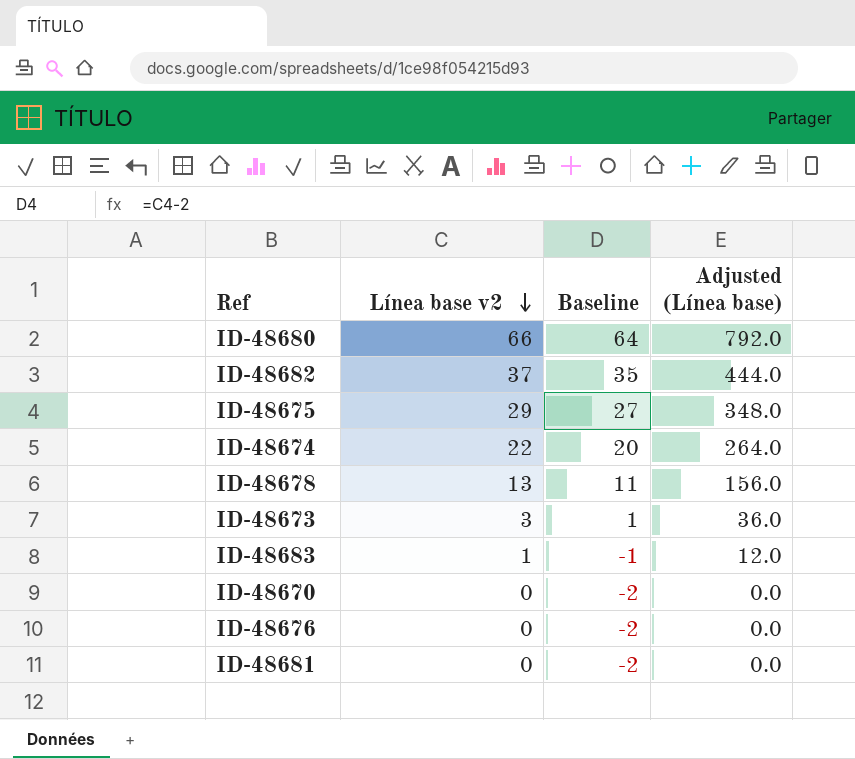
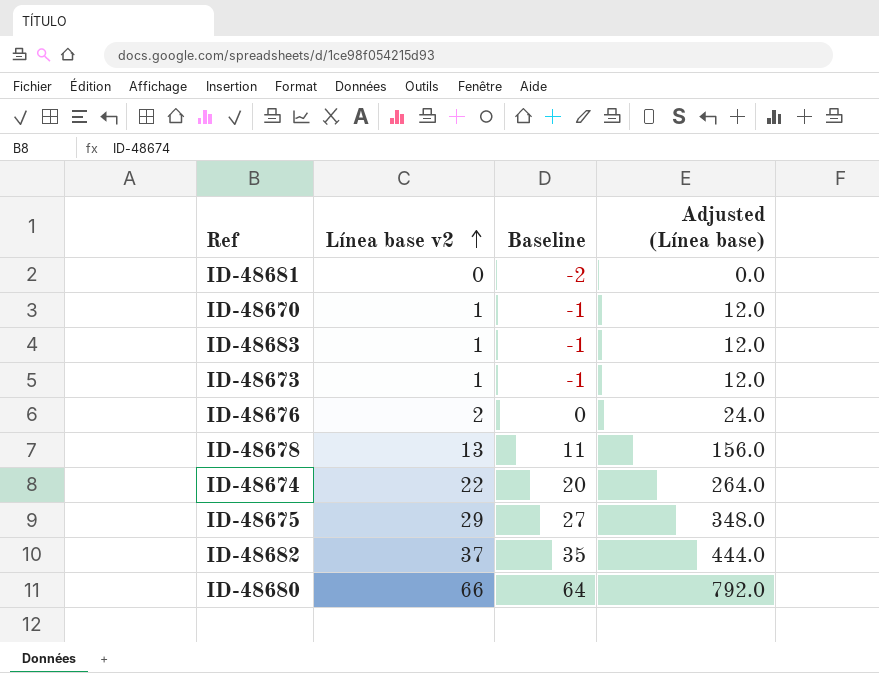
row order: Línea base v2 descending -> Línea base v2 ascending
ID-48670 | Línea base v2: 0 -> 1
ID-48670 | Baseline: -2 -> -1
ID-48670 | Adjusted (Línea base): 0.0 -> 12.0
ID-48673 | Línea base v2: 3 -> 1
ID-48673 | Baseline: 1 -> -1
ID-48673 | Adjusted (Línea base): 36.0 -> 12.0
ID-48676 | Línea base v2: 0 -> 2
ID-48676 | Baseline: -2 -> 0
ID-48676 | Adjusted (Línea base): 0.0 -> 24.0

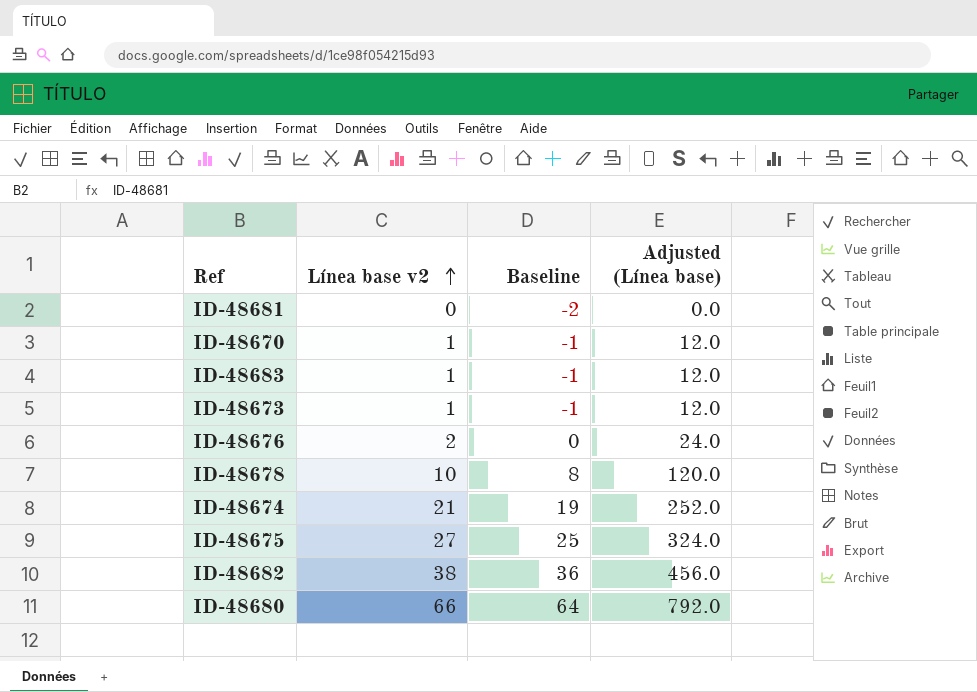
ID-48678 | Línea base v2: 13 -> 10
ID-48678 | Baseline: 11 -> 8
ID-48678 | Adjusted (Línea base): 156.0 -> 120.0
ID-48674 | Línea base v2: 22 -> 21
ID-48674 | Baseline: 20 -> 19
ID-48674 | Adjusted (Línea base): 264.0 -> 252.0
ID-48675 | Línea base v2: 29 -> 27
ID-48675 | Baseline: 27 -> 25
ID-48675 | Adjusted (Línea base): 348.0 -> 324.0
ID-48682 | Línea base v2: 37 -> 38
ID-48682 | Baseline: 35 -> 36
ID-48682 | Adjusted (Línea base): 444.0 -> 456.0

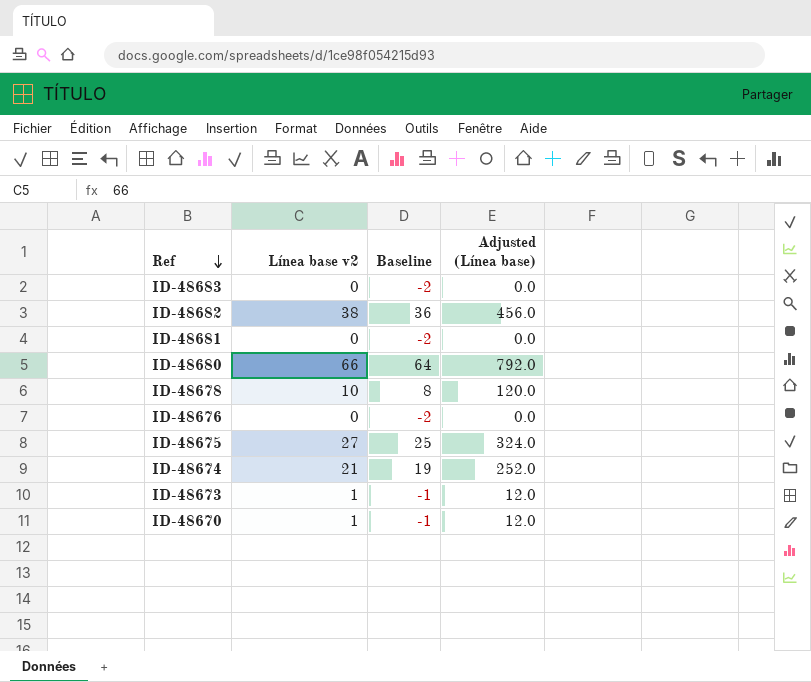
row order: Línea base v2 ascending -> Ref descending
ID-48683 | Línea base v2: 1 -> 0
ID-48683 | Baseline: -1 -> -2
ID-48683 | Adjusted (Línea base): 12.0 -> 0.0
ID-48676 | Línea base v2: 2 -> 0
ID-48676 | Baseline: 0 -> -2
ID-48676 | Adjusted (Línea base): 24.0 -> 0.0

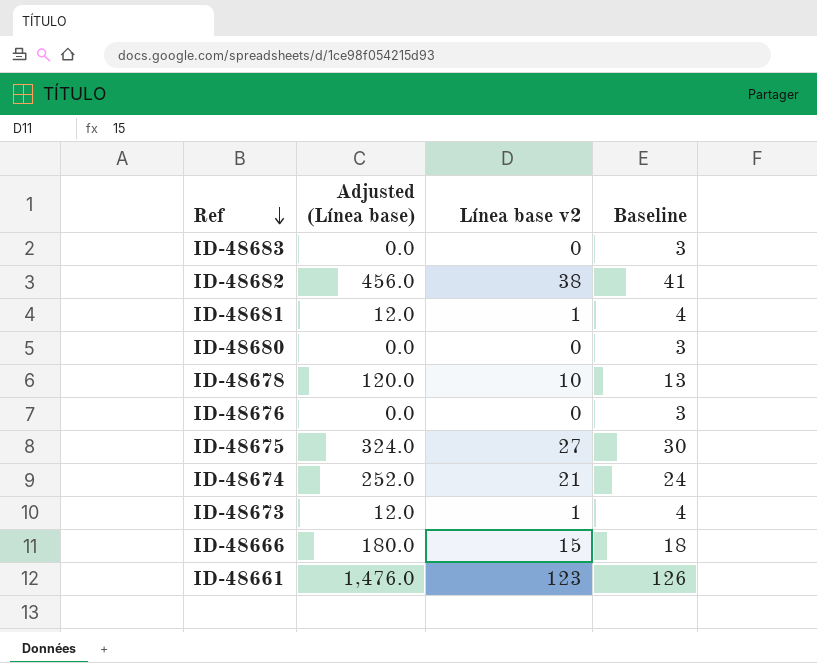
column Adjusted (Línea base) | position: 4 -> 2
column Baseline | formula: [Línea base v2] - 2 -> [Línea base v2] + 3
row ID-48670: 1 | -1 | 12.0 -> none
ID-48681 | Adjusted (Línea base): 0.0 -> 12.0
ID-48681 | Línea base v2: 0 -> 1
ID-48680 | Adjusted (Línea base): 792.0 -> 0.0
ID-48680 | Línea base v2: 66 -> 0
row ID-48666: none -> 180.0 | 15 | 18
row ID-48661: none -> 1,476.0 | 123 | 126

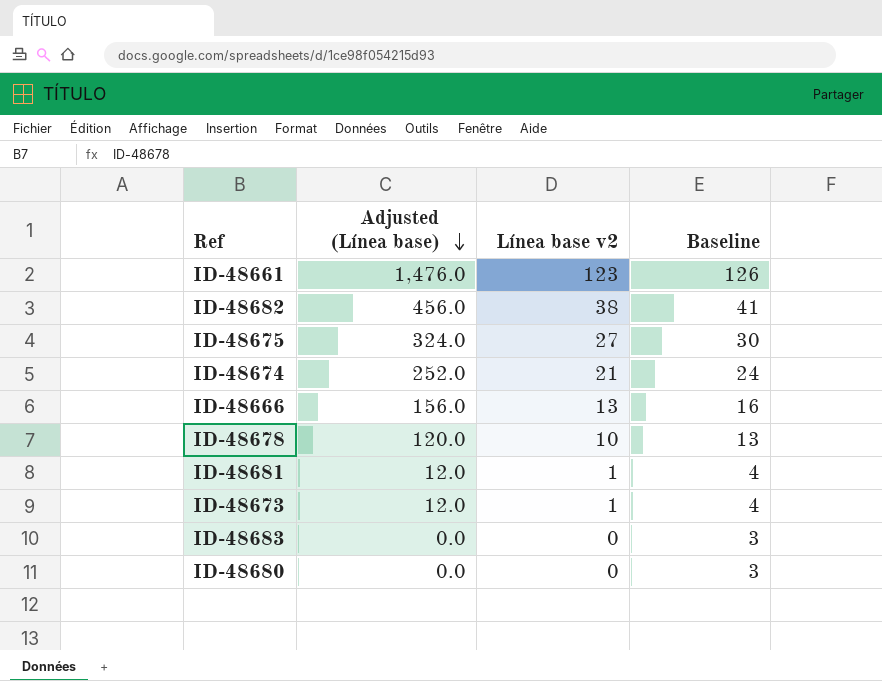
row order: Ref descending -> Adjusted (Línea base) descending
row ID-48676: 0.0 | 0 | 3 -> none
ID-48666 | Adjusted (Línea base): 180.0 -> 156.0
ID-48666 | Línea base v2: 15 -> 13
ID-48666 | Baseline: 18 -> 16

